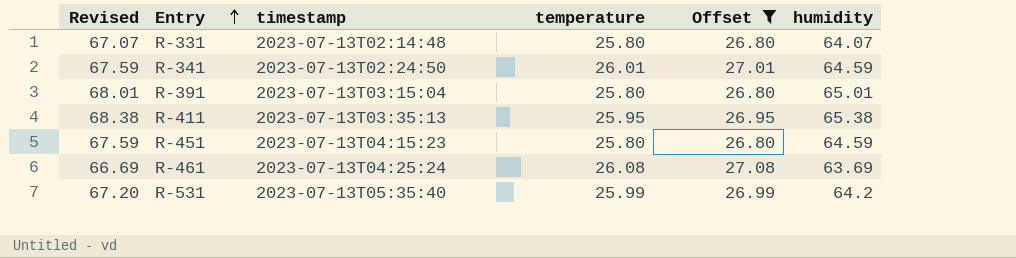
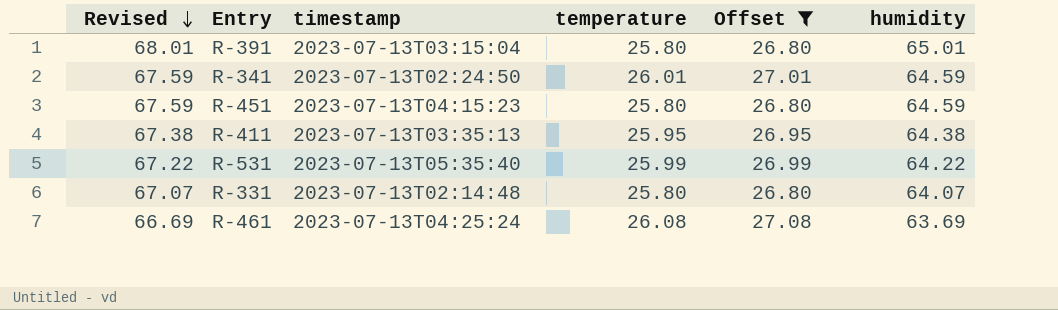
row order: Entry ascending -> Revised descending
R-411 | Revised: 68.38 -> 67.38
R-411 | humidity: 65.38 -> 64.38
R-531 | Revised: 67.20 -> 67.22
R-531 | humidity: 64.2 -> 64.22

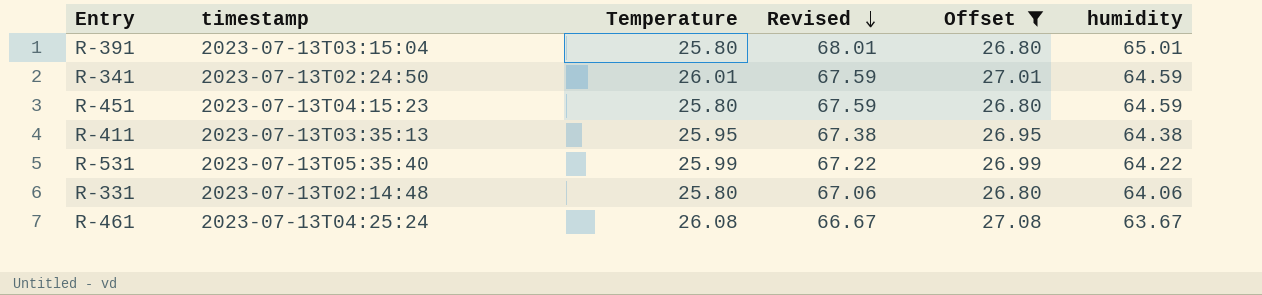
column name: temperature -> Temperature
column Revised | position: 1 -> 4
R-331 | Revised: 67.07 -> 67.06
R-331 | humidity: 64.07 -> 64.06
R-461 | Revised: 66.69 -> 66.67
R-461 | humidity: 63.69 -> 63.67

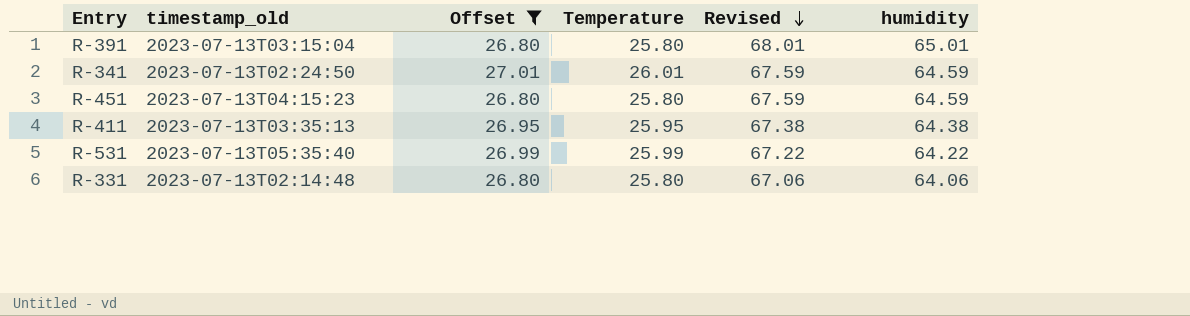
column name: timestamp -> timestamp_old
column Offset | position: 5 -> 3
row R-461: 2023-07-13T04:25:24 | 26.08 | 66.67 | 27.08 | 63.67 -> none

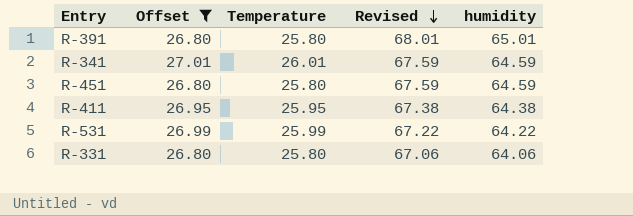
column timestamp_old | position: 2 -> none

